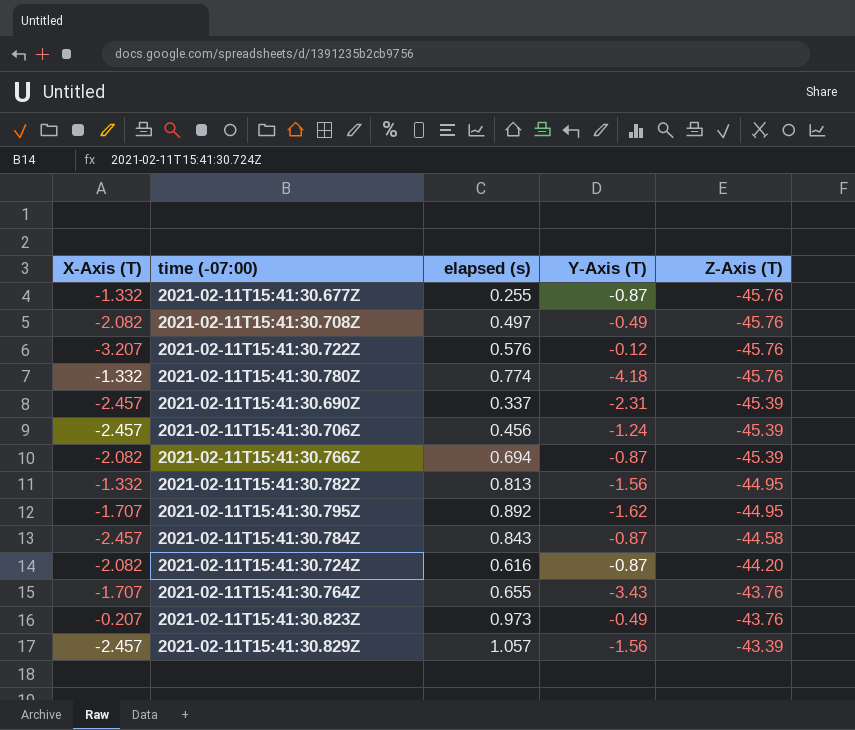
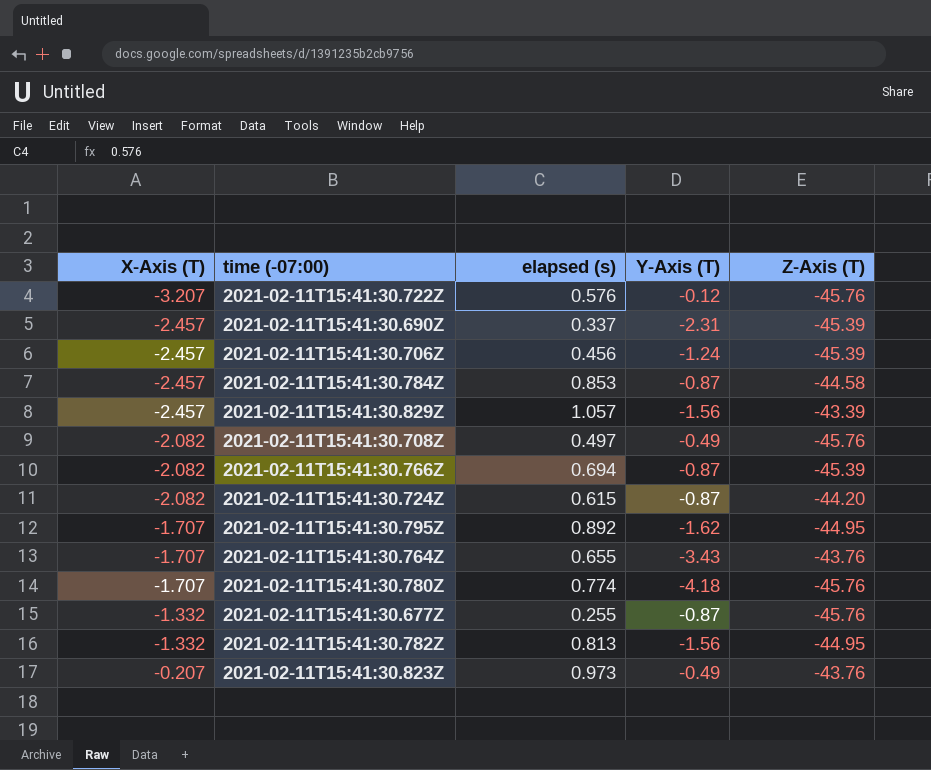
row order: Z-Axis (T) ascending -> X-Axis (T) ascending
2021-02-11T15:41:30.784Z | elapsed (s): 0.843 -> 0.853
2021-02-11T15:41:30.724Z | elapsed (s): 0.616 -> 0.615
2021-02-11T15:41:30.780Z | X-Axis (T): -1.332 -> -1.707

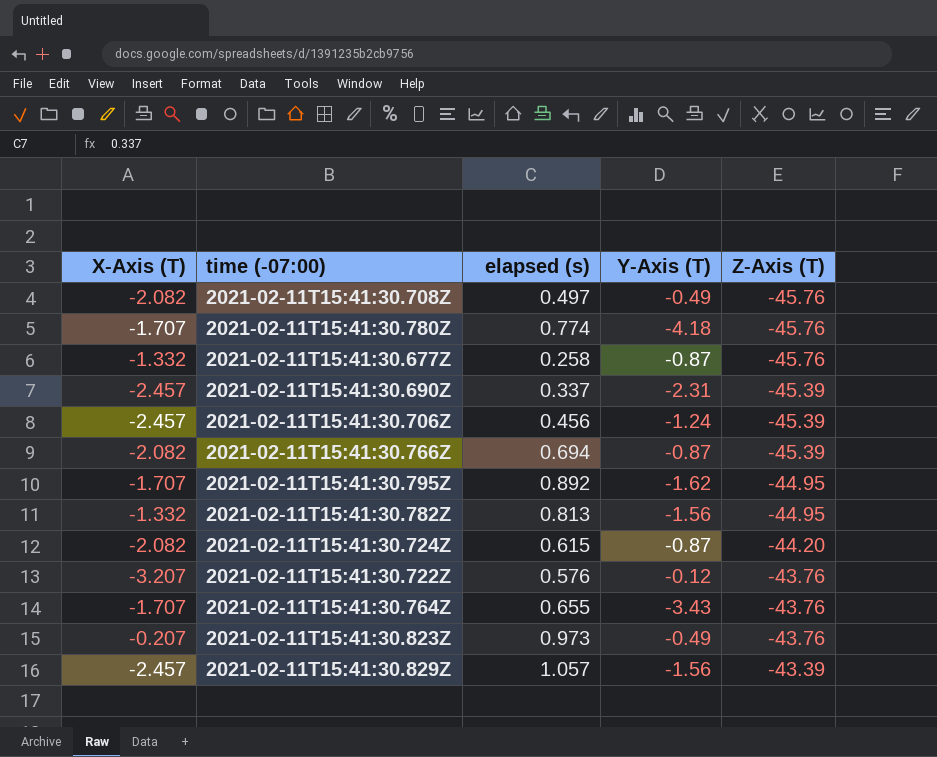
row order: X-Axis (T) ascending -> Z-Axis (T) ascending
row 2021-02-11T15:41:30.784Z: -2.457 | 0.853 | -0.87 | -44.58 -> none
2021-02-11T15:41:30.677Z | elapsed (s): 0.255 -> 0.258
2021-02-11T15:41:30.722Z | Z-Axis (T): -45.76 -> -43.76

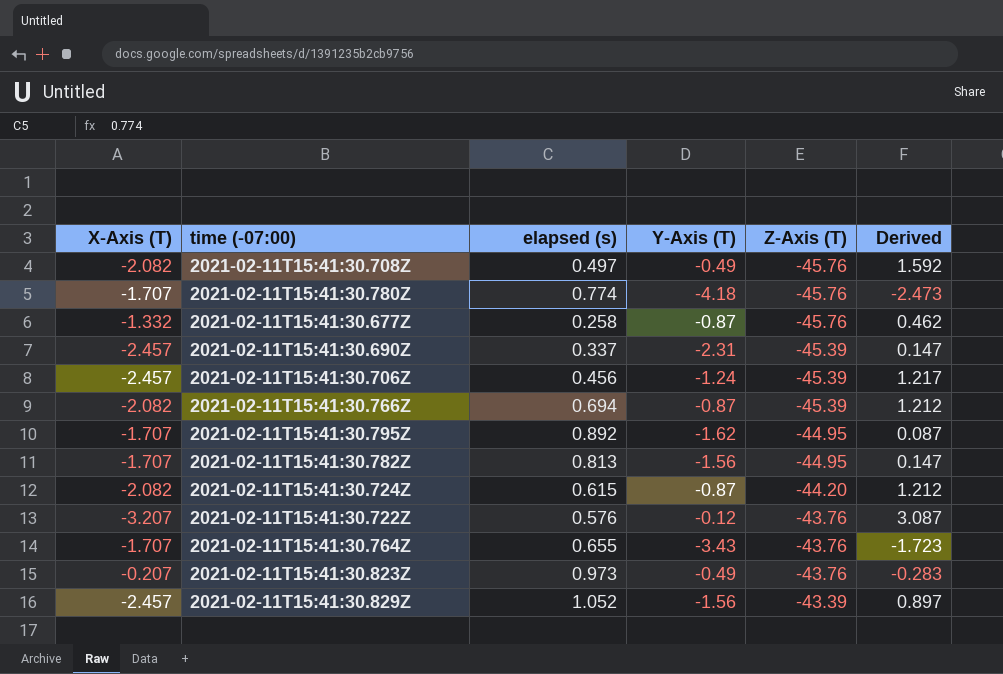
column Derived | formula: none -> [Y-Axis (T)] - [X-Axis (T)]
2021-02-11T15:41:30.782Z | X-Axis (T): -1.332 -> -1.707
2021-02-11T15:41:30.829Z | elapsed (s): 1.057 -> 1.052

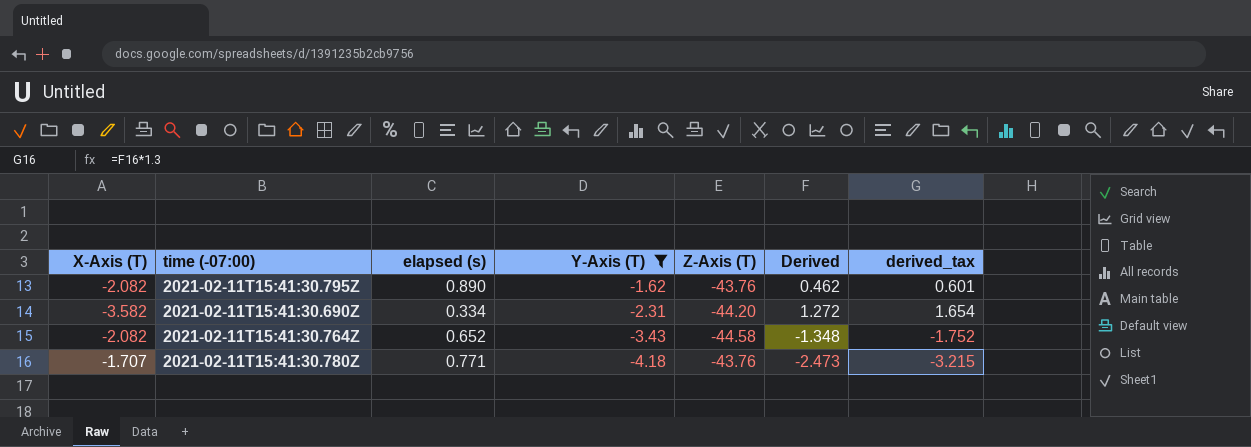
filter: none -> Y-Axis (T) <= -1.62
row order: Z-Axis (T) ascending -> Y-Axis (T) descending
column derived_tax | formula: none -> [Derived] * 1.3
2021-02-11T15:41:30.795Z | X-Axis (T): -1.707 -> -2.082
2021-02-11T15:41:30.795Z | elapsed (s): 0.892 -> 0.890
2021-02-11T15:41:30.795Z | Z-Axis (T): -44.95 -> -43.76
2021-02-11T15:41:30.795Z | Derived: 0.087 -> 0.462
2021-02-11T15:41:30.690Z | X-Axis (T): -2.457 -> -3.582
2021-02-11T15:41:30.690Z | elapsed (s): 0.337 -> 0.334
2021-02-11T15:41:30.690Z | Z-Axis (T): -45.39 -> -44.20
2021-02-11T15:41:30.690Z | Derived: 0.147 -> 1.272
2021-02-11T15:41:30.764Z | X-Axis (T): -1.707 -> -2.082
2021-02-11T15:41:30.764Z | elapsed (s): 0.655 -> 0.652
2021-02-11T15:41:30.764Z | Z-Axis (T): -43.76 -> -44.58
2021-02-11T15:41:30.764Z | Derived: -1.723 -> -1.348
2021-02-11T15:41:30.780Z | elapsed (s): 0.774 -> 0.771
2021-02-11T15:41:30.780Z | Z-Axis (T): -45.76 -> -43.76

